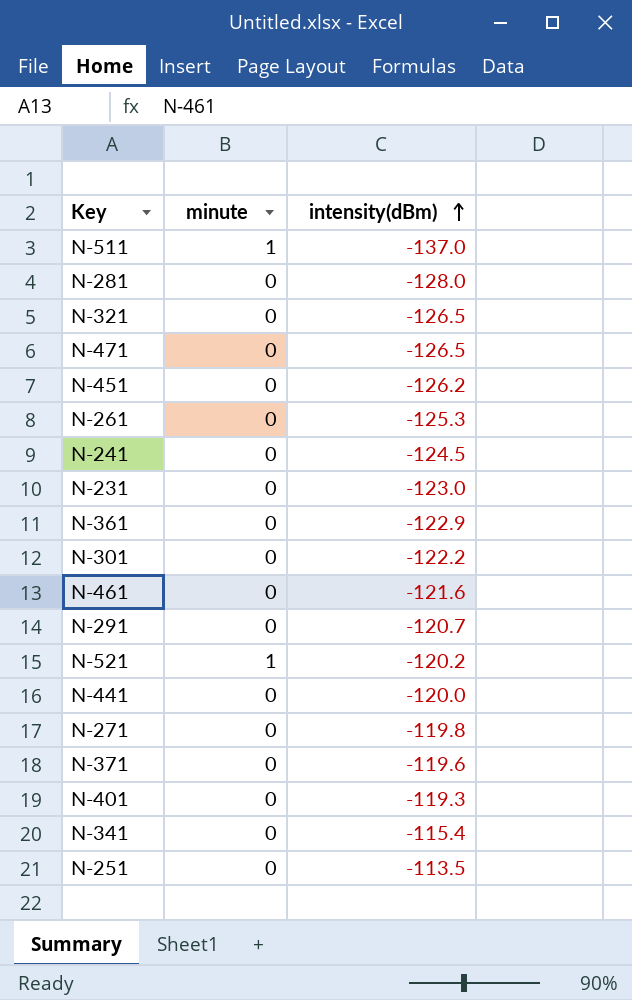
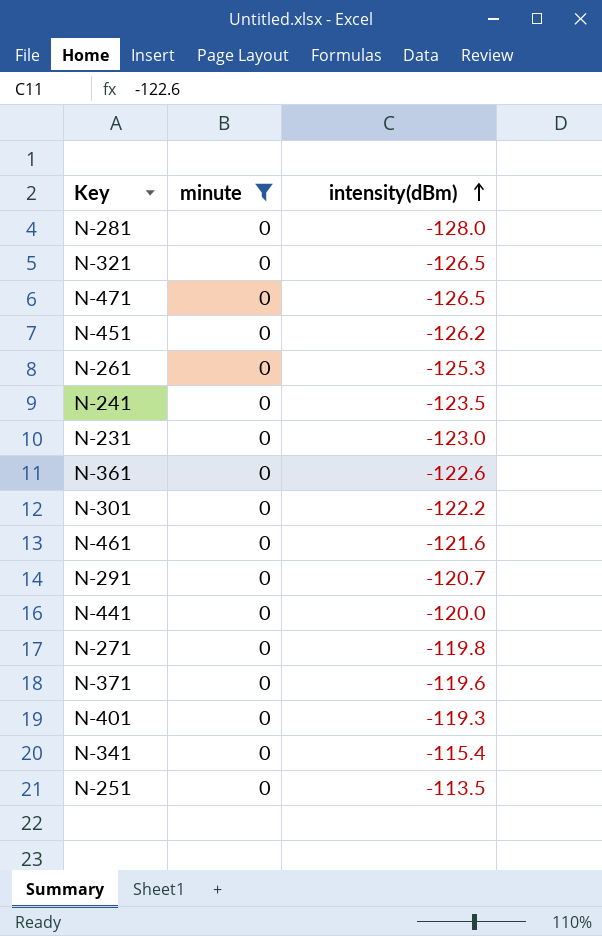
filter: none -> minute = 0
N-241 | intensity(dBm): -124.5 -> -123.5
N-361 | intensity(dBm): -122.9 -> -122.6

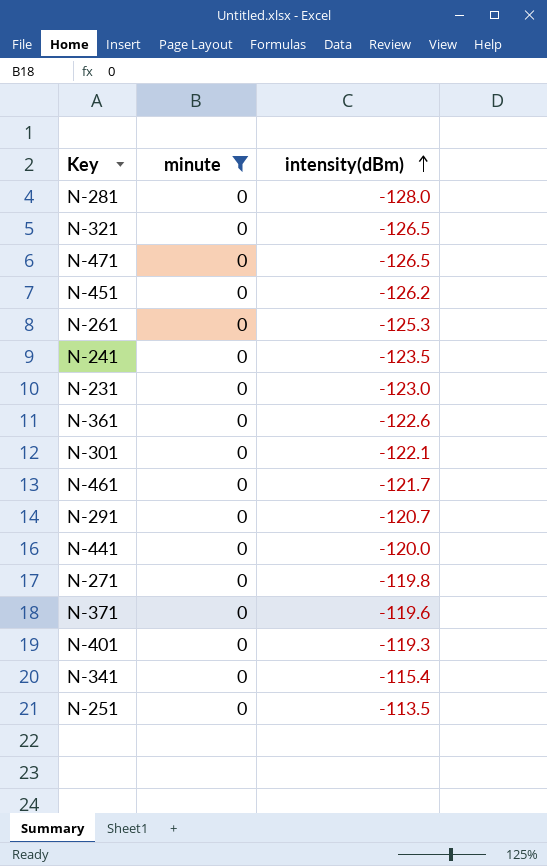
N-301 | intensity(dBm): -122.2 -> -122.1
N-461 | intensity(dBm): -121.6 -> -121.7

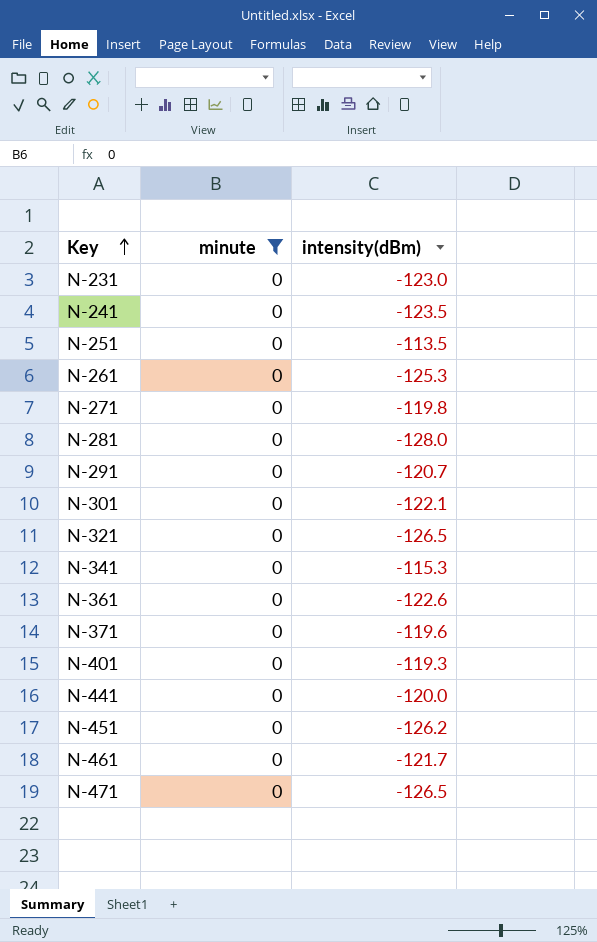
row order: intensity(dBm) ascending -> Key ascending
N-341 | intensity(dBm): -115.4 -> -115.3

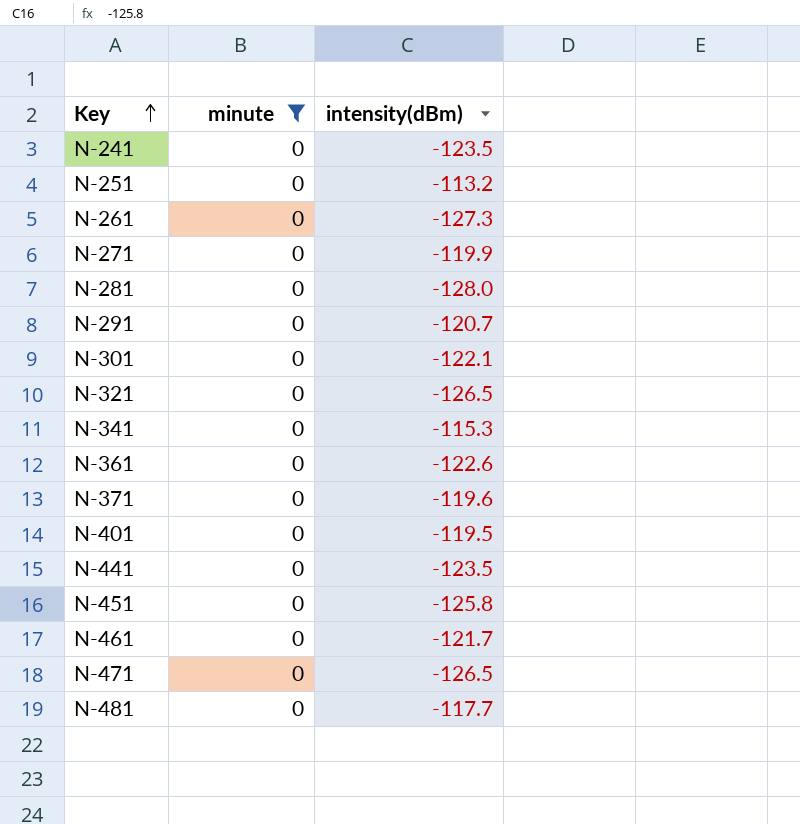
row N-231: 0 | -123.0 -> none
N-251 | intensity(dBm): -113.5 -> -113.2
N-261 | intensity(dBm): -125.3 -> -127.3
N-271 | intensity(dBm): -119.8 -> -119.9
N-401 | intensity(dBm): -119.3 -> -119.5
N-441 | intensity(dBm): -120.0 -> -123.5
N-451 | intensity(dBm): -126.2 -> -125.8
row N-481: none -> 0 | -117.7

